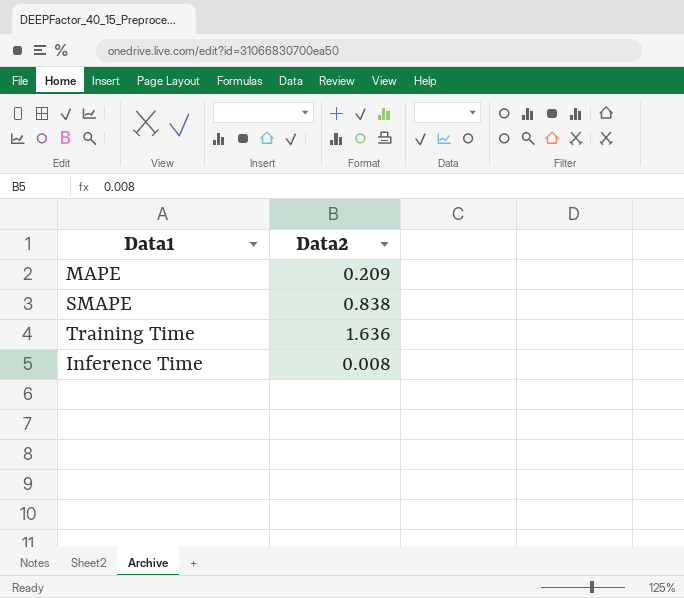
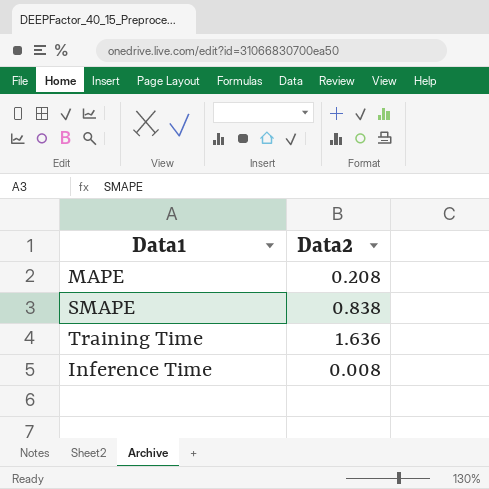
MAPE | Data2: 0.209 -> 0.208

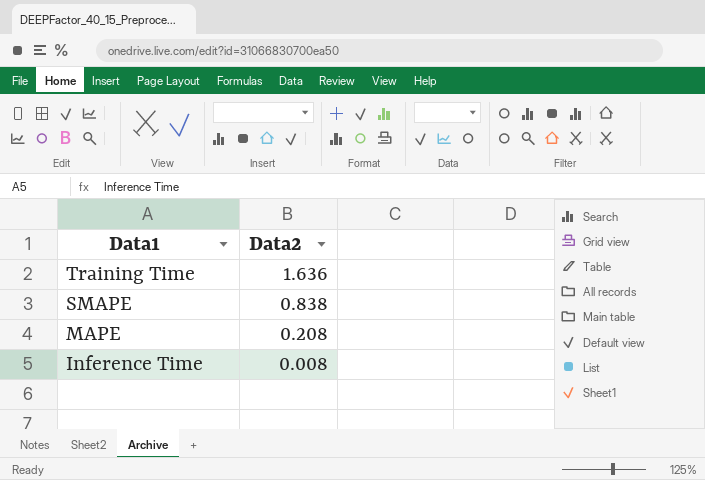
row order: none -> Data1 descending

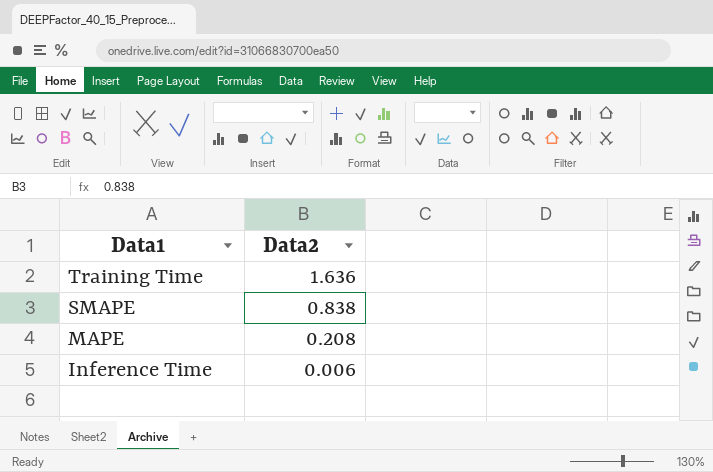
Inference Time | Data2: 0.008 -> 0.006

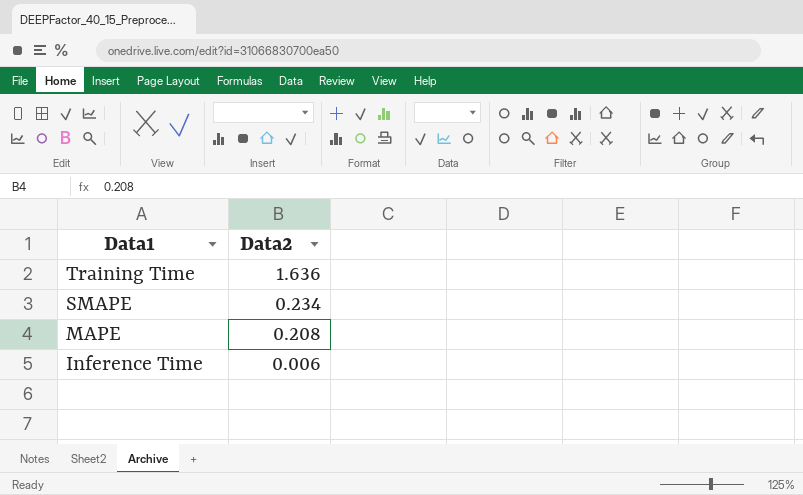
SMAPE | Data2: 0.838 -> 0.234

